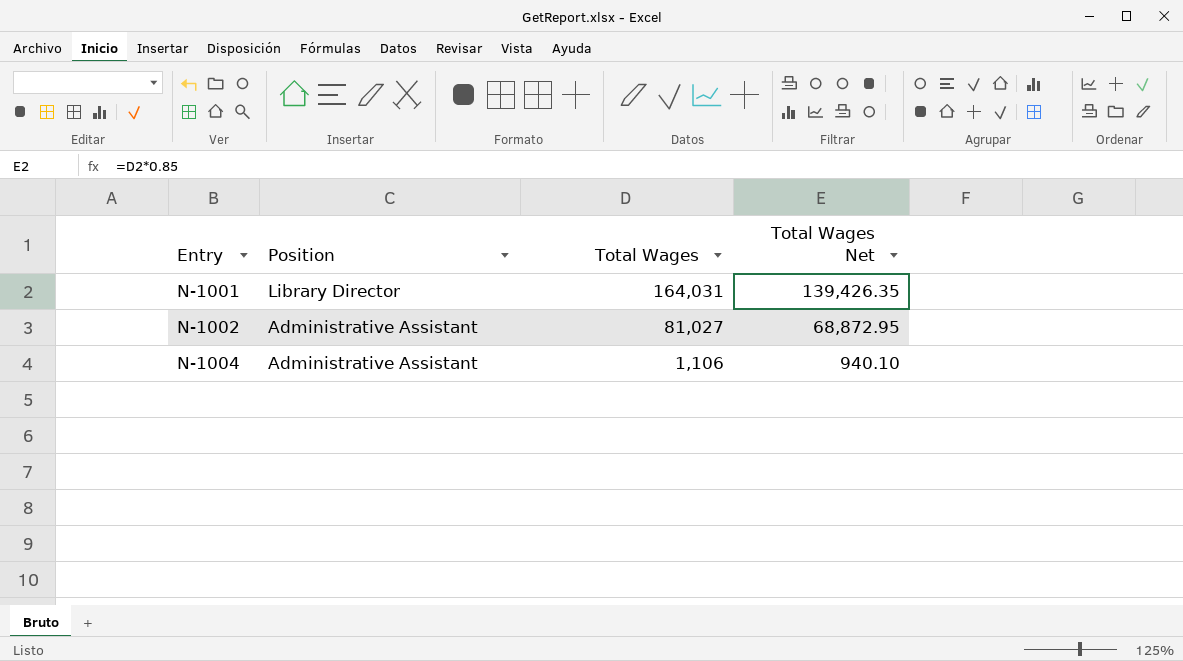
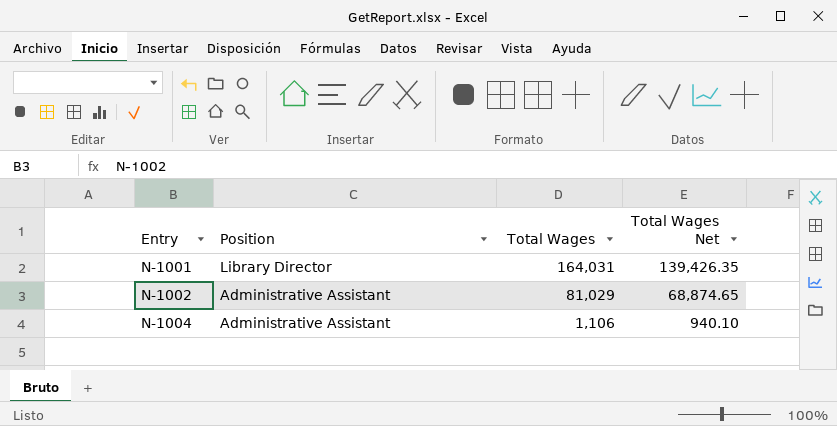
N-1002 | Total Wages: 81,027 -> 81,029
N-1002 | Total Wages Net: 68,872.95 -> 68,874.65

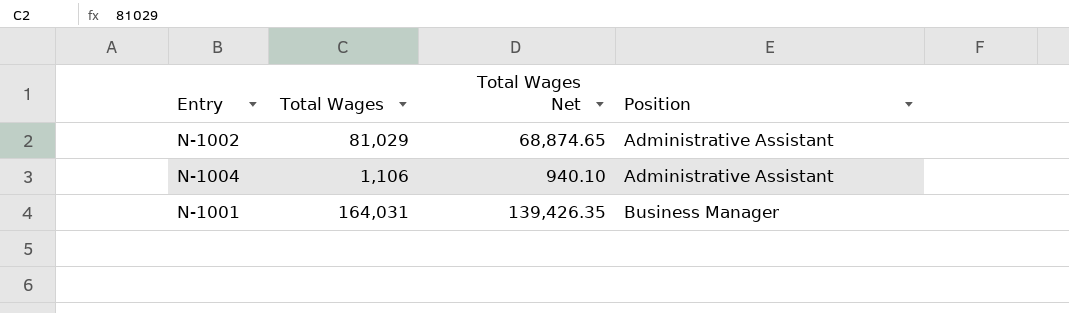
row order: Entry ascending -> Position ascending
column Position | position: 2 -> 4
N-1001 | Position: Library Director -> Business Manager

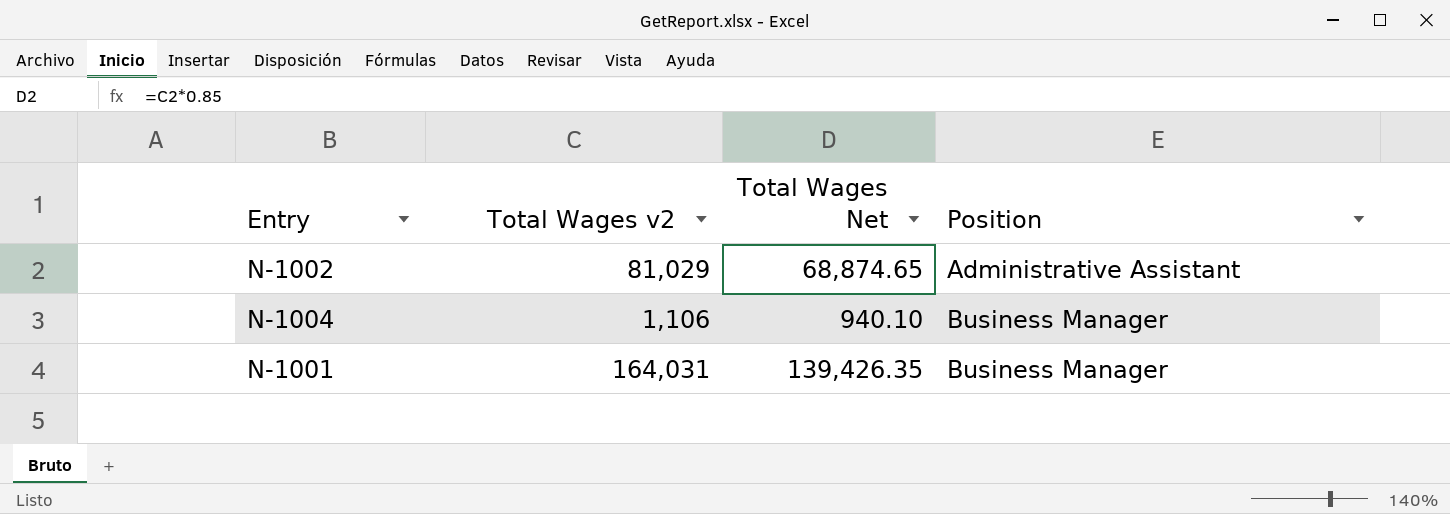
column name: Total Wages -> Total Wages v2
N-1004 | Position: Administrative Assistant -> Business Manager

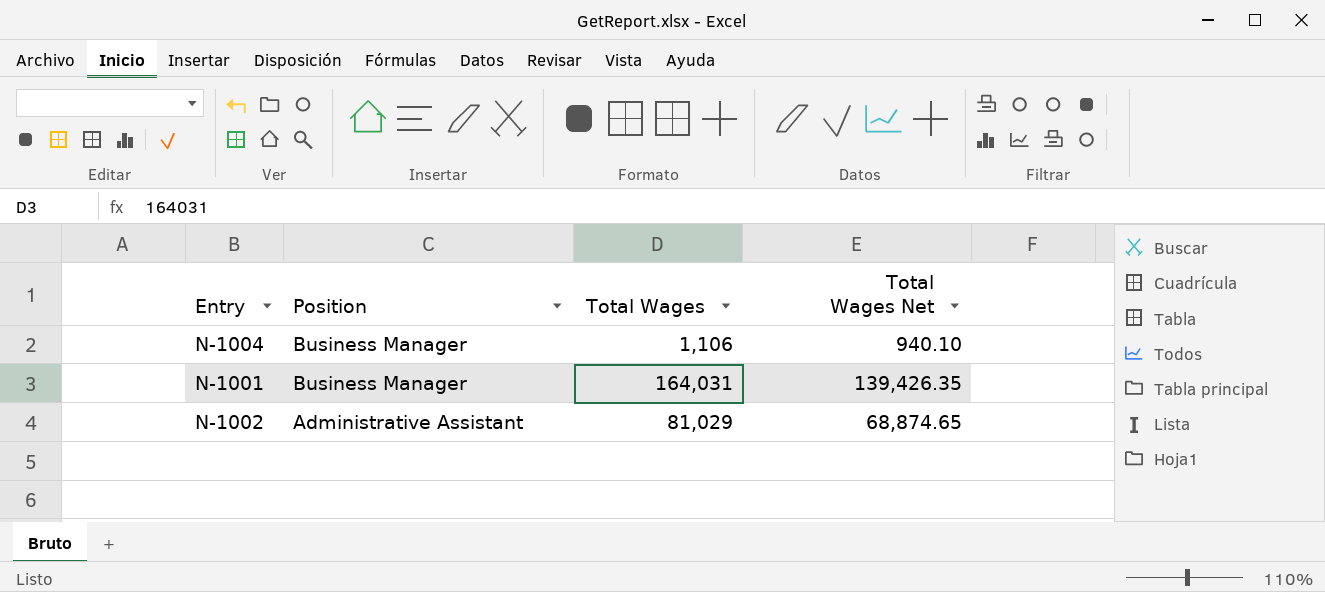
row order: Position ascending -> Position descending
column Position | position: 4 -> 2
column name: Total Wages v2 -> Total Wages

